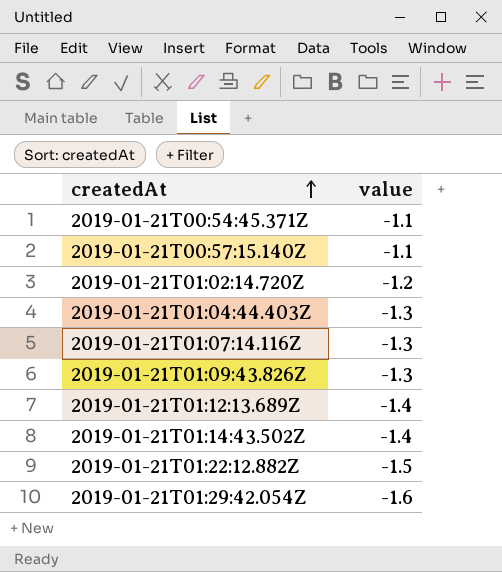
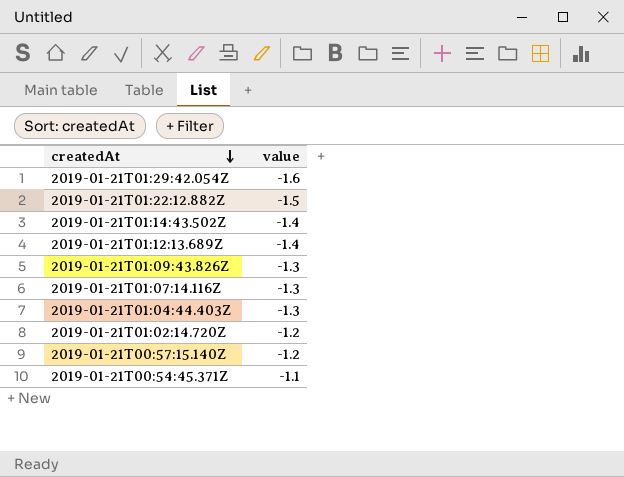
row order: createdAt ascending -> createdAt descending
2019-01-21T00:57:15.140Z | value: -1.1 -> -1.2

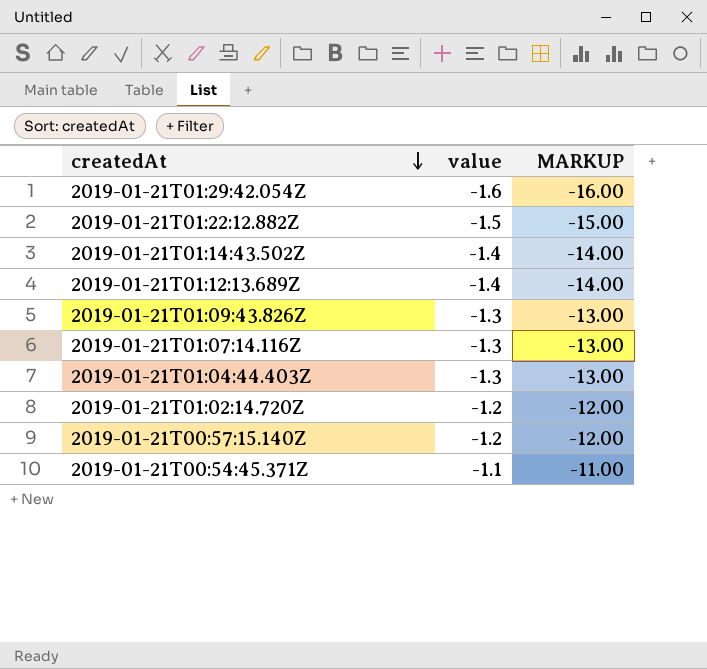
column MARKUP | formula: none -> [value] * 10

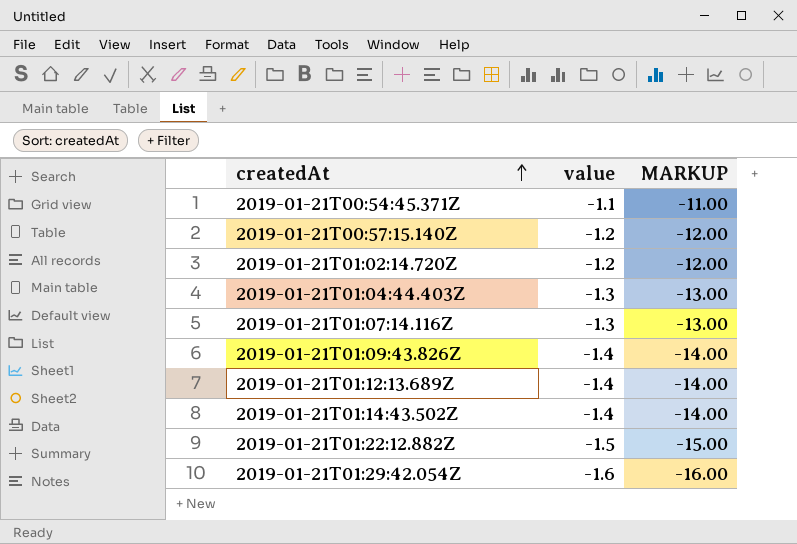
row order: createdAt descending -> createdAt ascending
2019-01-21T01:09:43.826Z | value: -1.3 -> -1.4
2019-01-21T01:09:43.826Z | MARKUP: -13.00 -> -14.00

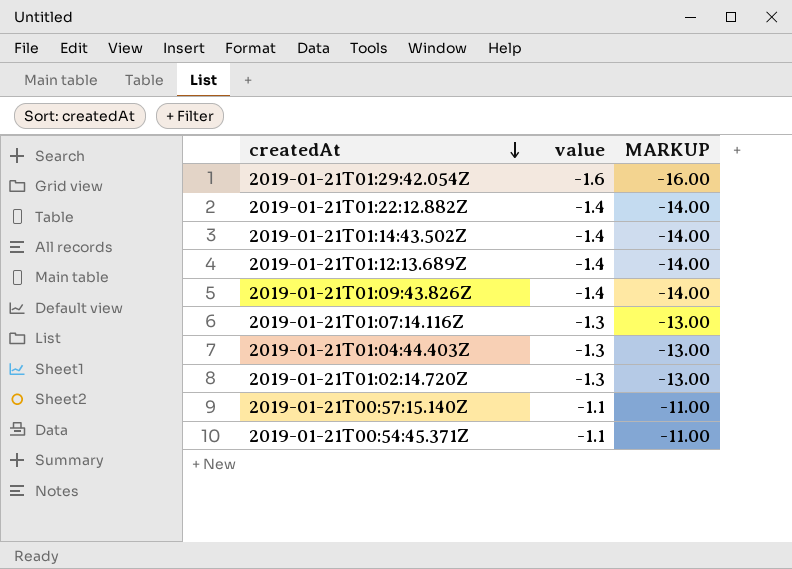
row order: createdAt ascending -> createdAt descending
2019-01-21T01:22:12.882Z | value: -1.5 -> -1.4
2019-01-21T01:22:12.882Z | MARKUP: -15.00 -> -14.00
2019-01-21T01:02:14.720Z | value: -1.2 -> -1.3
2019-01-21T01:02:14.720Z | MARKUP: -12.00 -> -13.00
2019-01-21T00:57:15.140Z | value: -1.2 -> -1.1
2019-01-21T00:57:15.140Z | MARKUP: -12.00 -> -11.00

